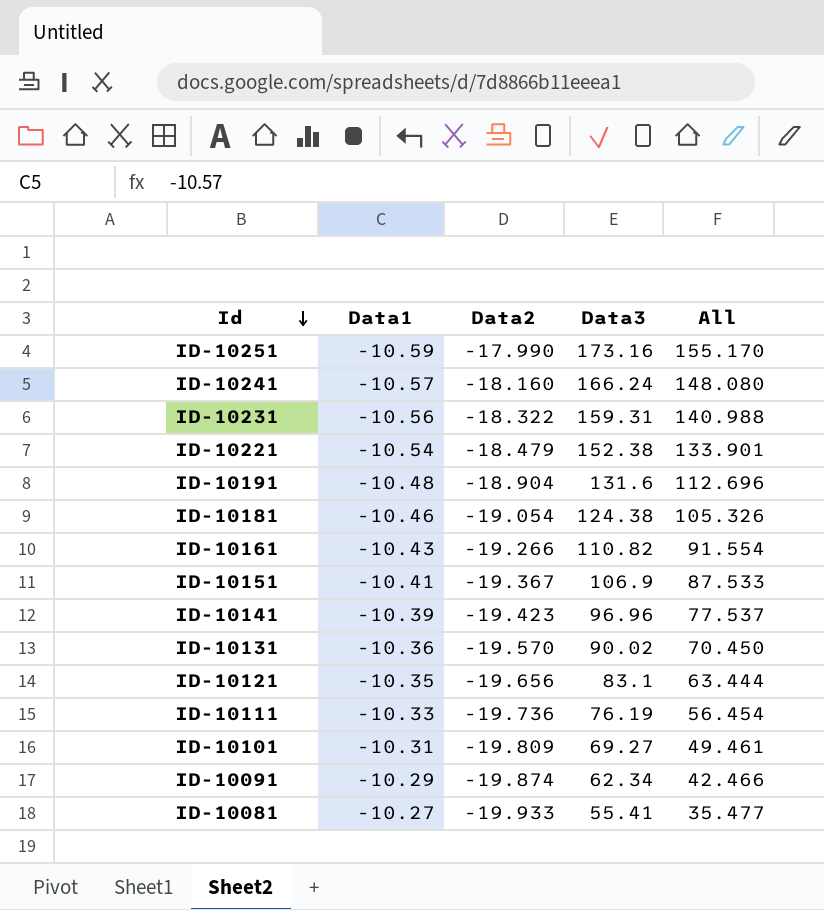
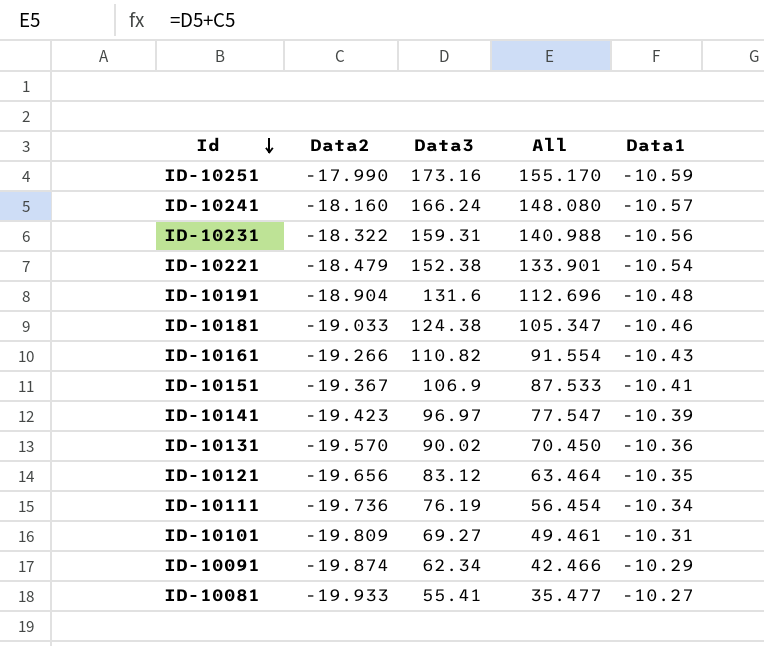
column Data1 | position: 2 -> 5
ID-10181 | Data2: -19.054 -> -19.033
ID-10181 | All: 105.326 -> 105.347
ID-10141 | Data3: 96.96 -> 96.97
ID-10141 | All: 77.537 -> 77.547
ID-10121 | Data3: 83.1 -> 83.12
ID-10121 | All: 63.444 -> 63.464
ID-10111 | Data1: -10.33 -> -10.34

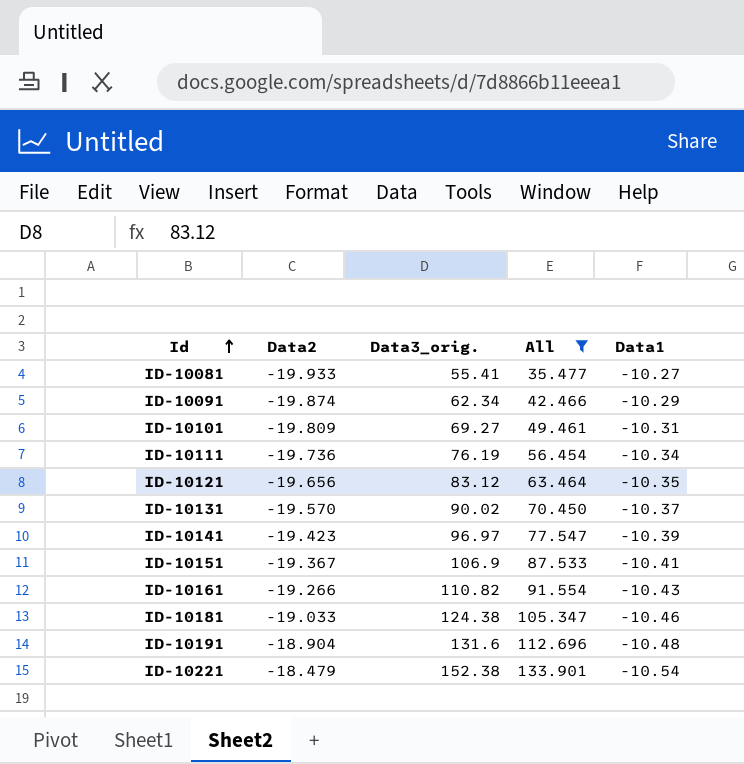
filter: none -> All <= 133.901
row order: Id descending -> Id ascending
column name: Data3 -> Data3_orig.
ID-10131 | Data1: -10.36 -> -10.37

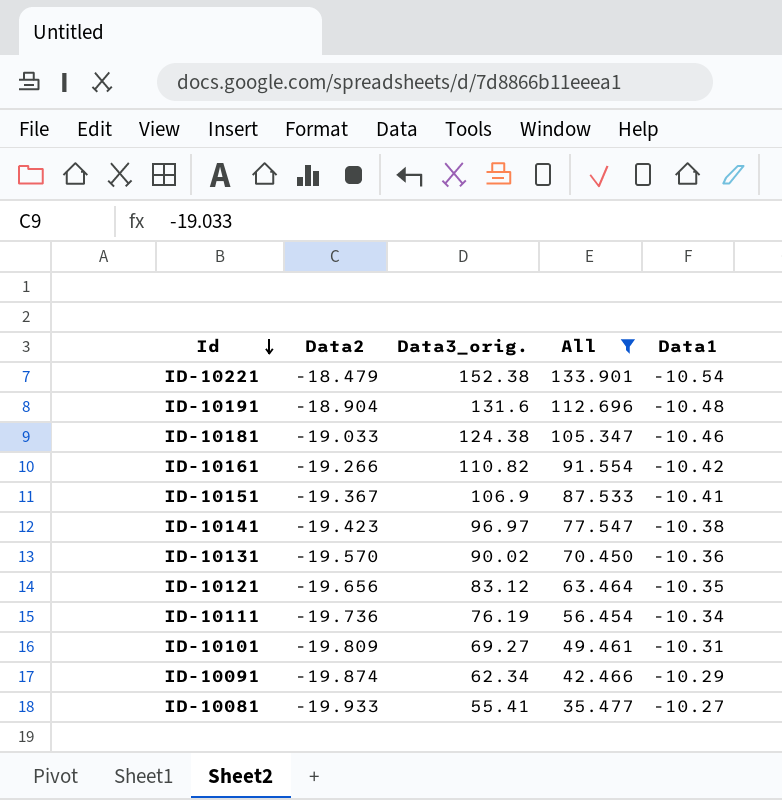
row order: Id ascending -> Id descending
ID-10161 | Data1: -10.43 -> -10.42
ID-10141 | Data1: -10.39 -> -10.38
ID-10131 | Data1: -10.37 -> -10.36

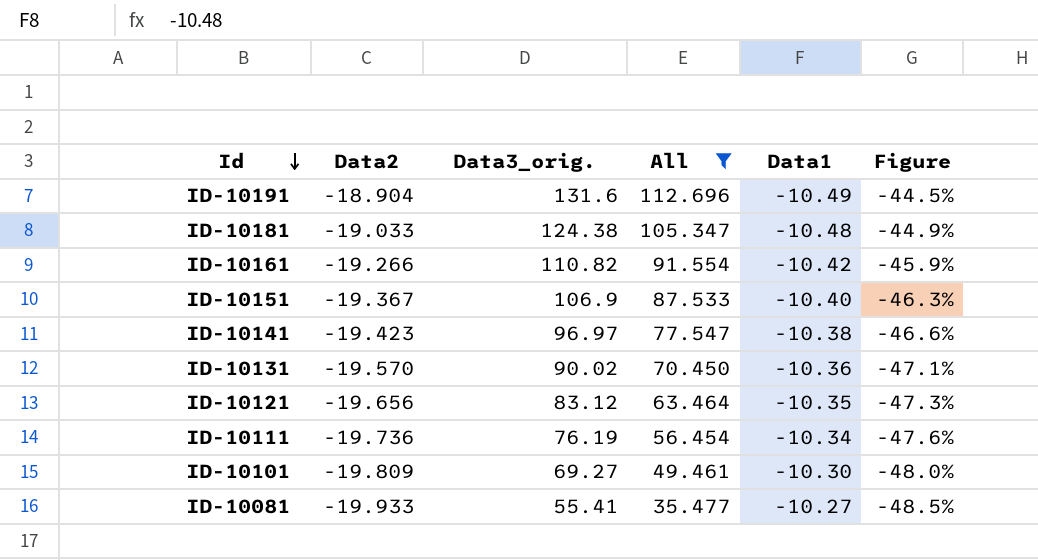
column Figure | formula: none -> ([Data1] - [Data2]) / [Data2]
row ID-10221: -18.479 | 152.38 | 133.901 | -10.54 -> none
row ID-10091: -19.874 | 62.34 | 42.466 | -10.29 -> none
ID-10191 | Data1: -10.48 -> -10.49
ID-10181 | Data1: -10.46 -> -10.48
ID-10151 | Data1: -10.41 -> -10.40
ID-10101 | Data1: -10.31 -> -10.30

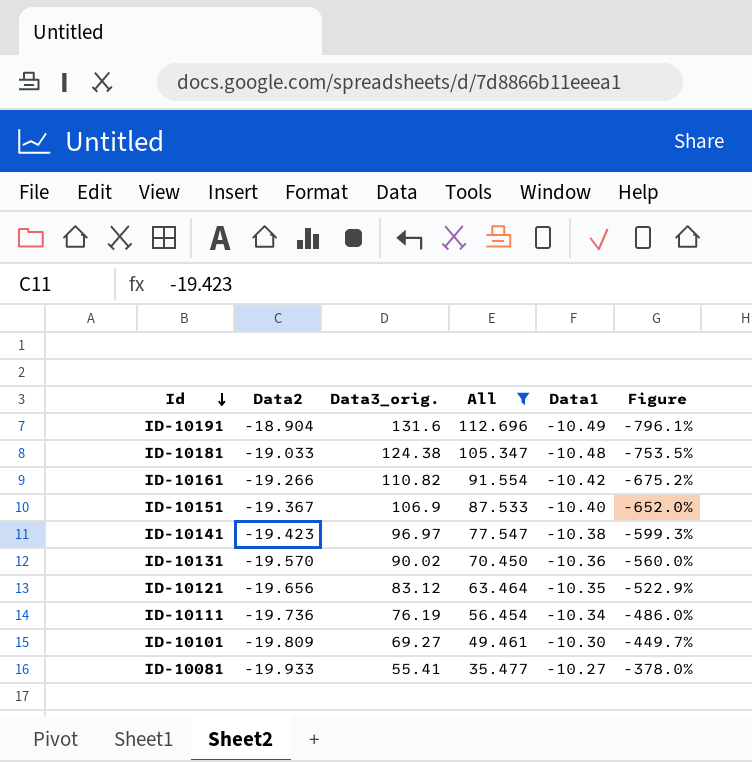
column Figure | formula: ([Data1] - [Data2]) / [Data2] -> ([Data3_orig.] - [Data2]) / [Data2]

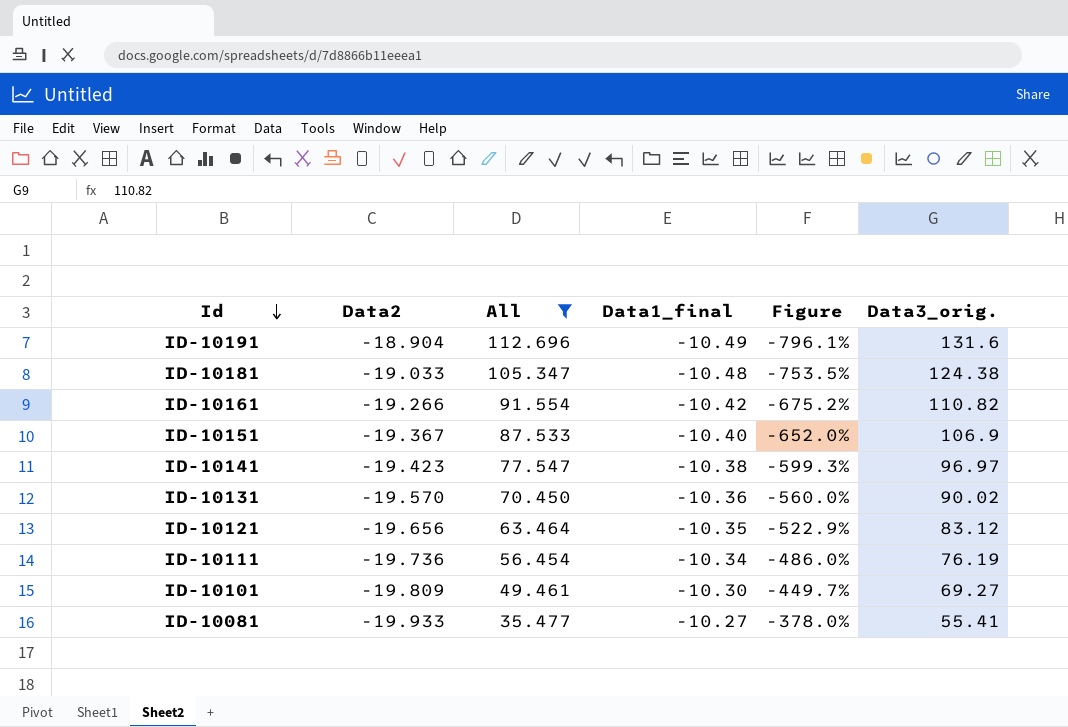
column name: Data1 -> Data1_final
column Data3_orig. | position: 3 -> 6

